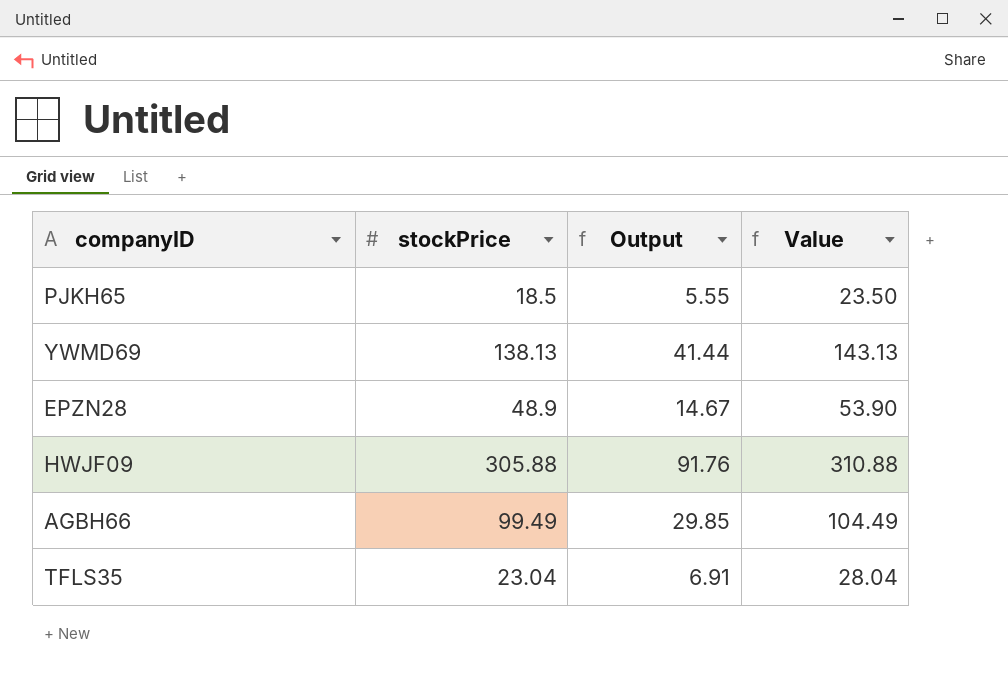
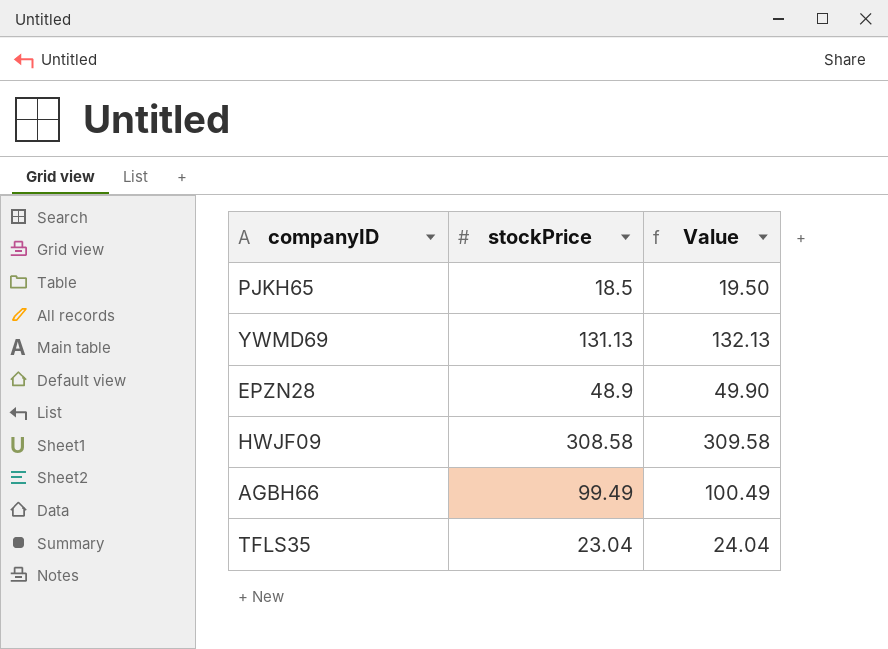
column Output | formula: [stockPrice] * 0.3 -> none
column Value | formula: [stockPrice] + 5 -> [stockPrice] + 1
YWMD69 | stockPrice: 138.13 -> 131.13
HWJF09 | stockPrice: 305.88 -> 308.58

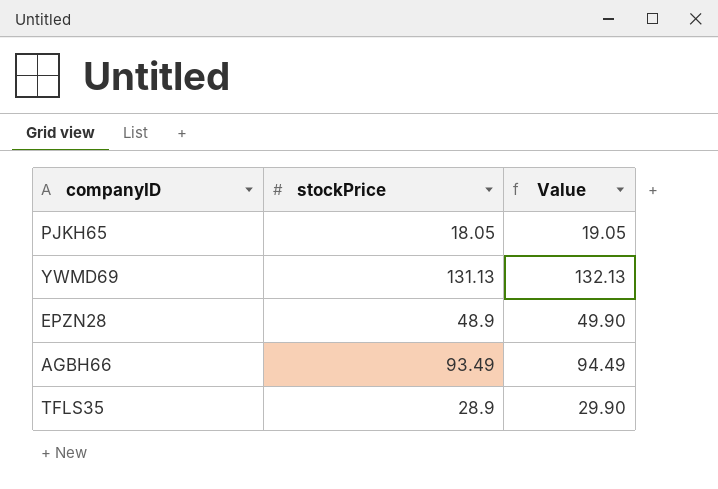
row HWJF09: 308.58 | 309.58 -> none
PJKH65 | stockPrice: 18.5 -> 18.05
PJKH65 | Value: 19.50 -> 19.05
AGBH66 | stockPrice: 99.49 -> 93.49
AGBH66 | Value: 100.49 -> 94.49
TFLS35 | stockPrice: 23.04 -> 28.9
TFLS35 | Value: 24.04 -> 29.90

